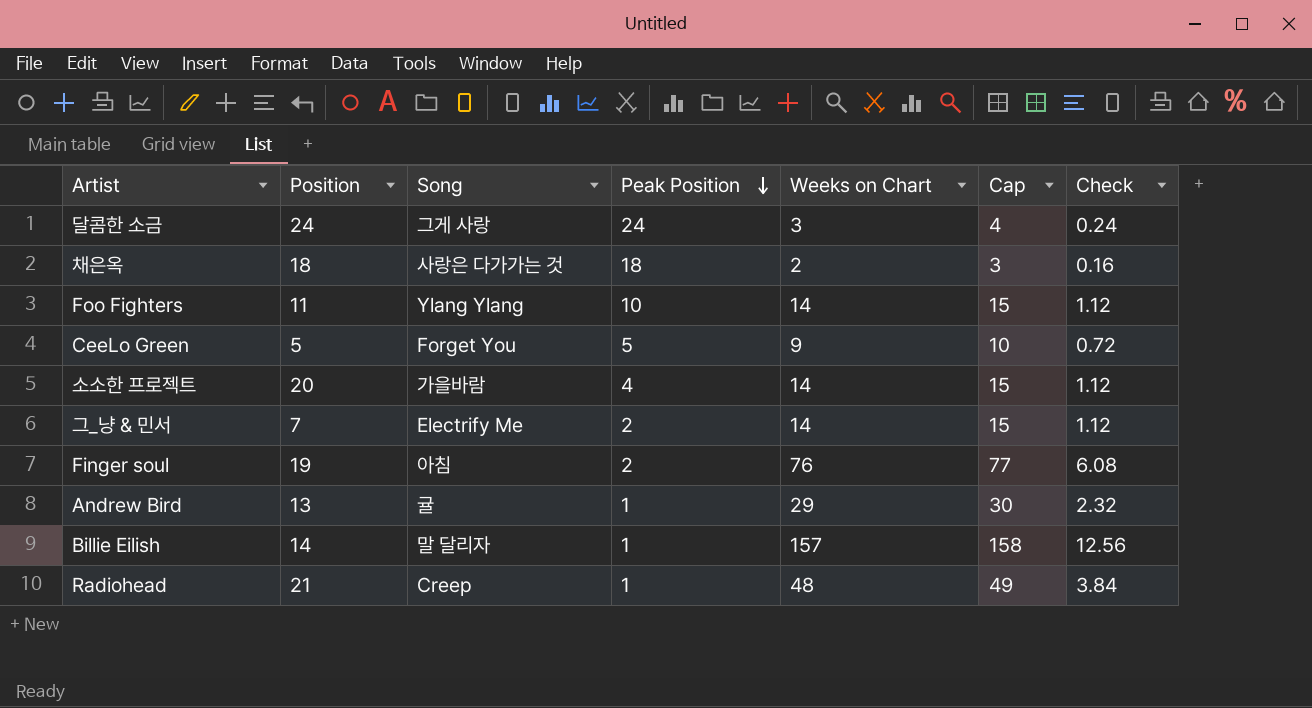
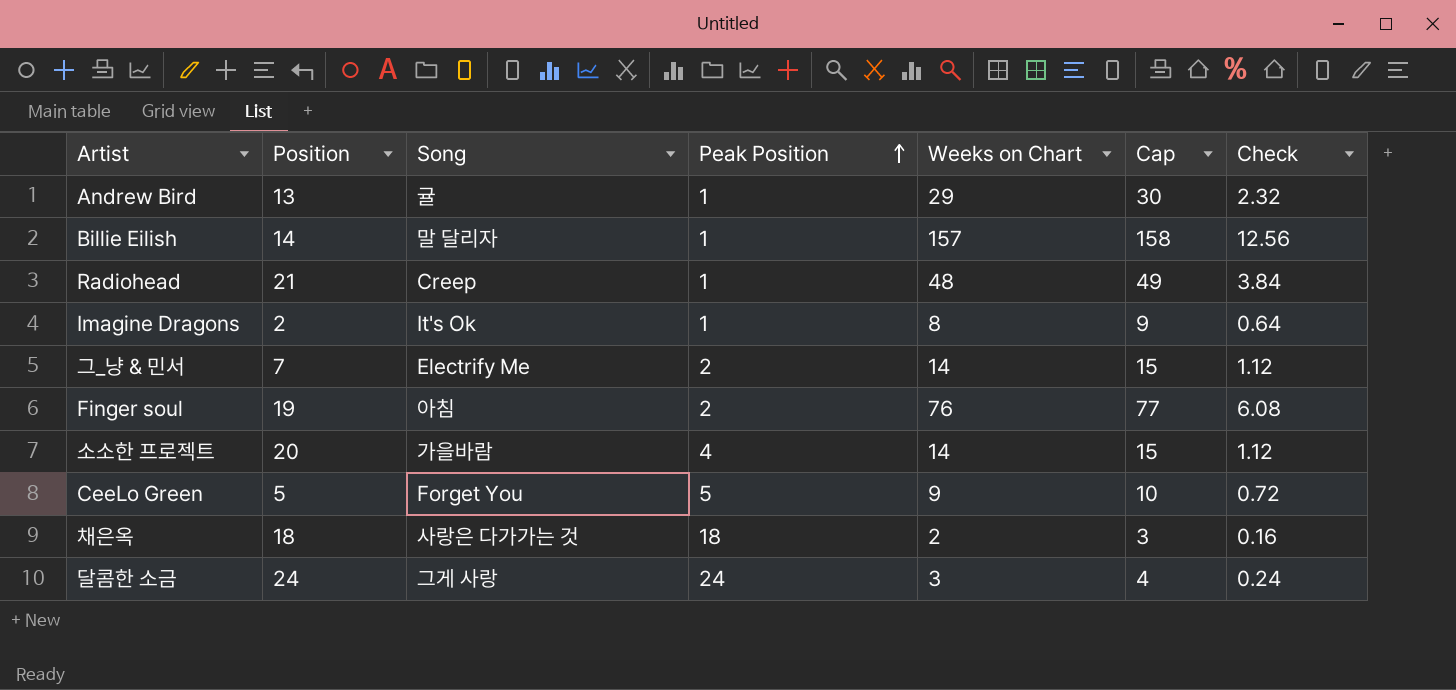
row order: Peak Position descending -> Peak Position ascending
row Foo Fighters: 11 | Ylang Ylang | 10 | 14 | 15 | 1.12 -> none
row Imagine Dragons: none -> 2 | It's Ok | 1 | 8 | 9 | 0.64

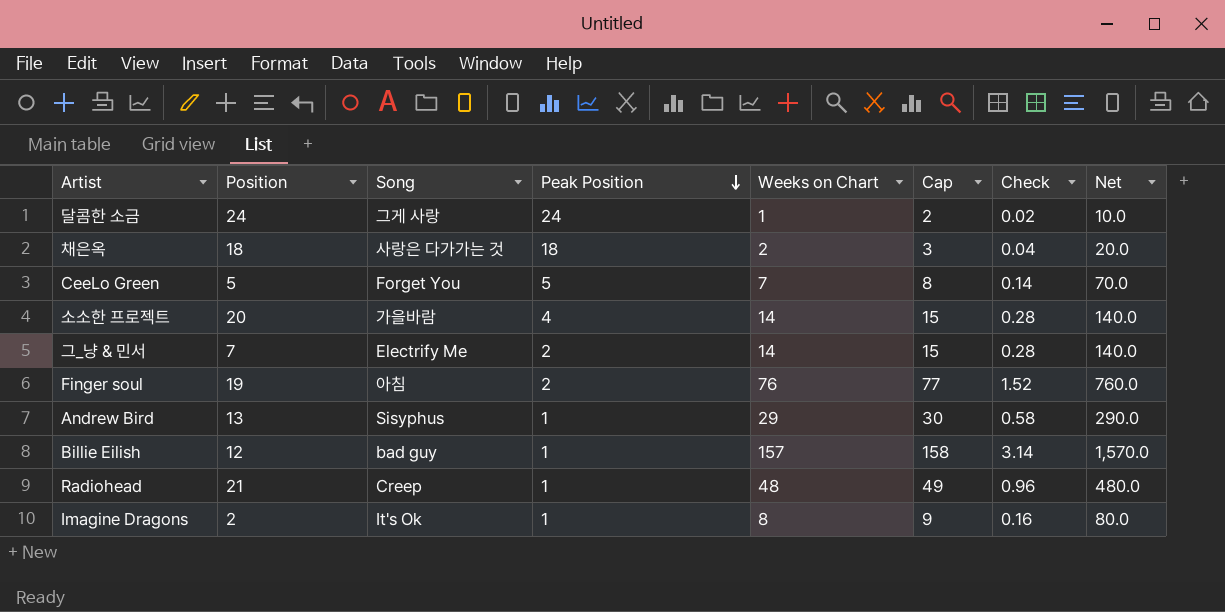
row order: Peak Position ascending -> Peak Position descending
column Check | formula: [Weeks on Chart] * 0.08 -> [Weeks on Chart] * 0.02
column Net | formula: none -> [Weeks on Chart] * 10
달콤한 소금 | Weeks on Chart: 3 -> 1
달콤한 소금 | Cap: 4 -> 2
CeeLo Green | Weeks on Chart: 9 -> 7
CeeLo Green | Cap: 10 -> 8
Andrew Bird | Song: 귤 -> Sisyphus
Billie Eilish | Position: 14 -> 12
Billie Eilish | Song: 말 달리자 -> bad guy

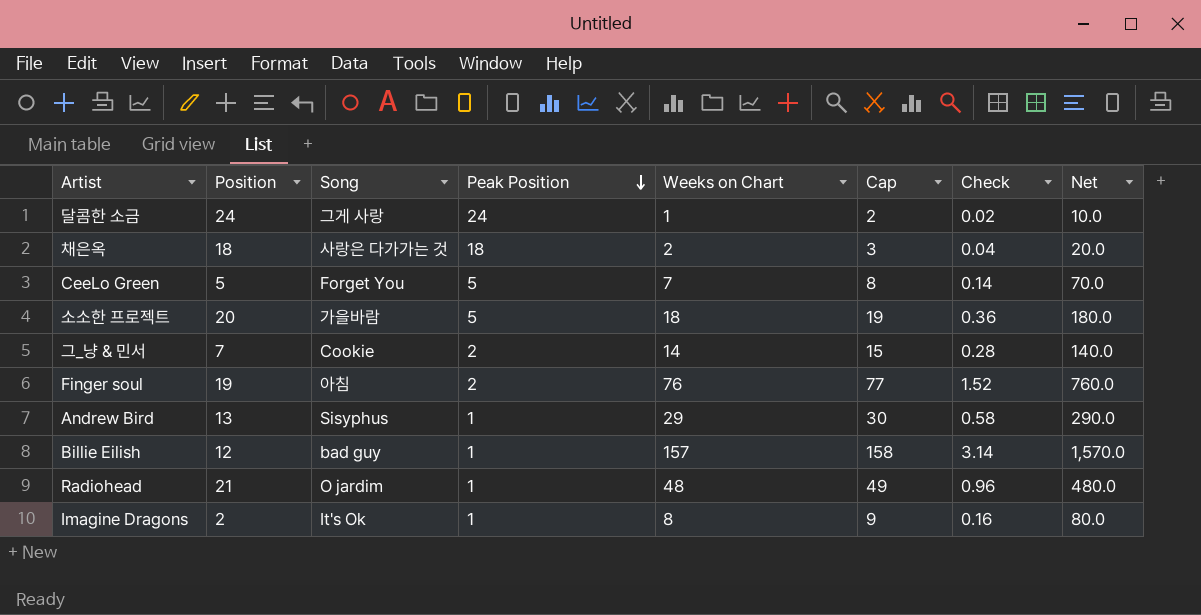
소소한 프로젝트 | Peak Position: 4 -> 5
소소한 프로젝트 | Weeks on Chart: 14 -> 18
소소한 프로젝트 | Cap: 15 -> 19
소소한 프로젝트 | Check: 0.28 -> 0.36
소소한 프로젝트 | Net: 140.0 -> 180.0
그_냥 & 민서 | Song: Electrify Me -> Cookie
Radiohead | Song: Creep -> O jardim

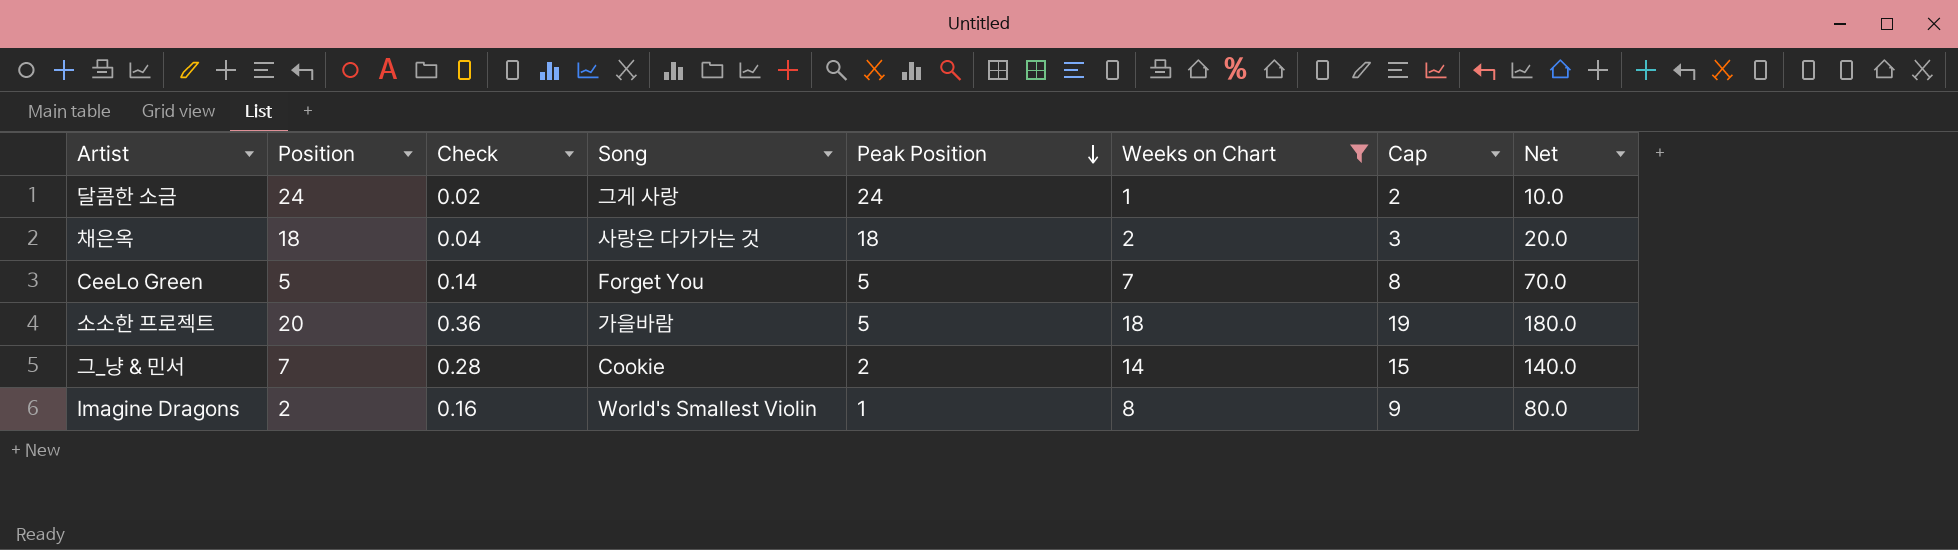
filter: none -> Weeks on Chart <= 18
column Check | position: 7 -> 3
Imagine Dragons | Song: It's Ok -> World's Smallest Violin

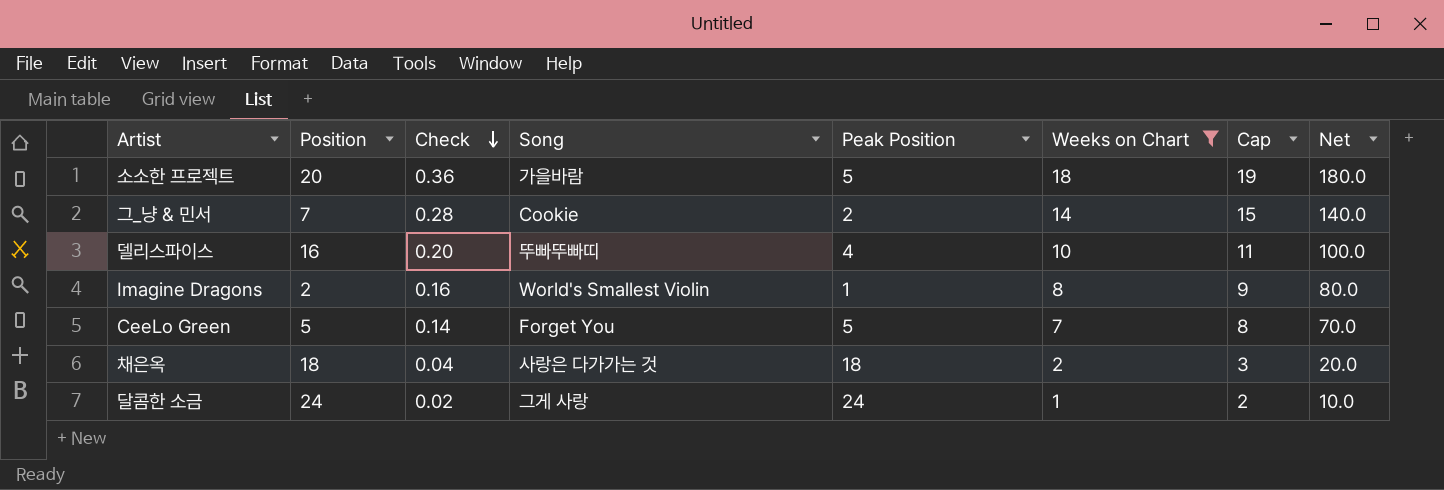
row order: Peak Position descending -> Check descending
row 델리스파이스: none -> 16 | 0.20 | 뚜빠뚜빠띠 | 4 | 10 | 11 | 100.0

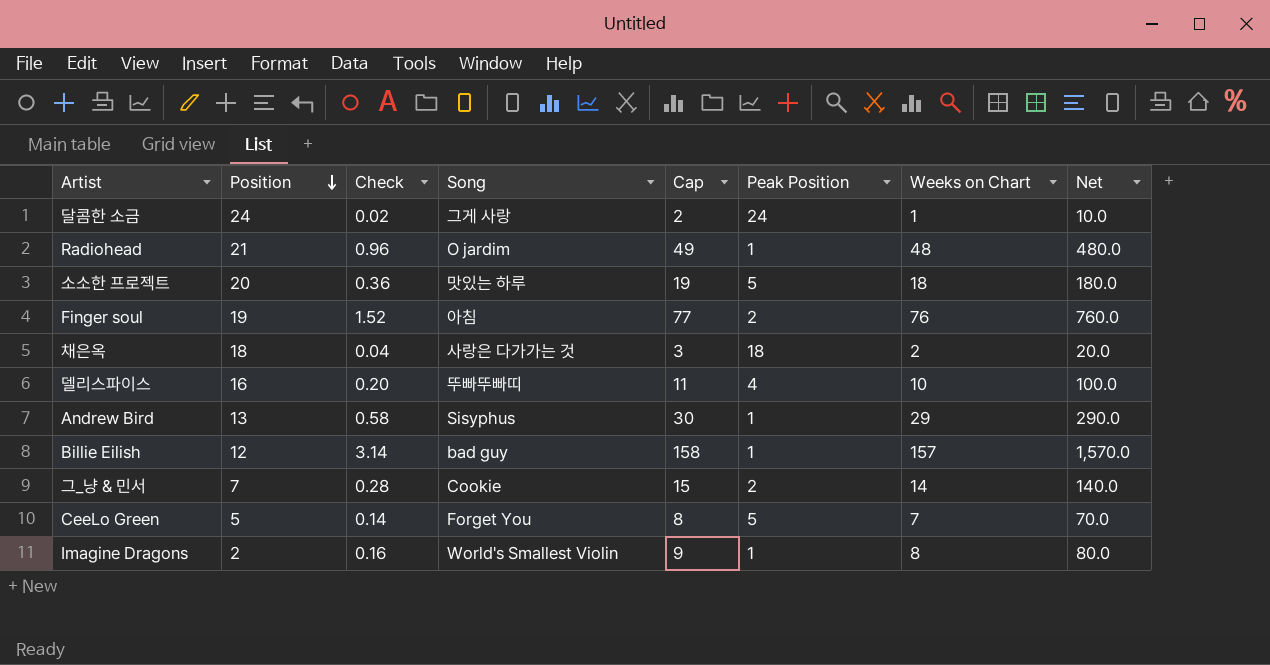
filter: Weeks on Chart <= 18 -> none
row order: Check descending -> Position descending
column Cap | position: 7 -> 5
소소한 프로젝트 | Song: 가을바람 -> 맛있는 하루

